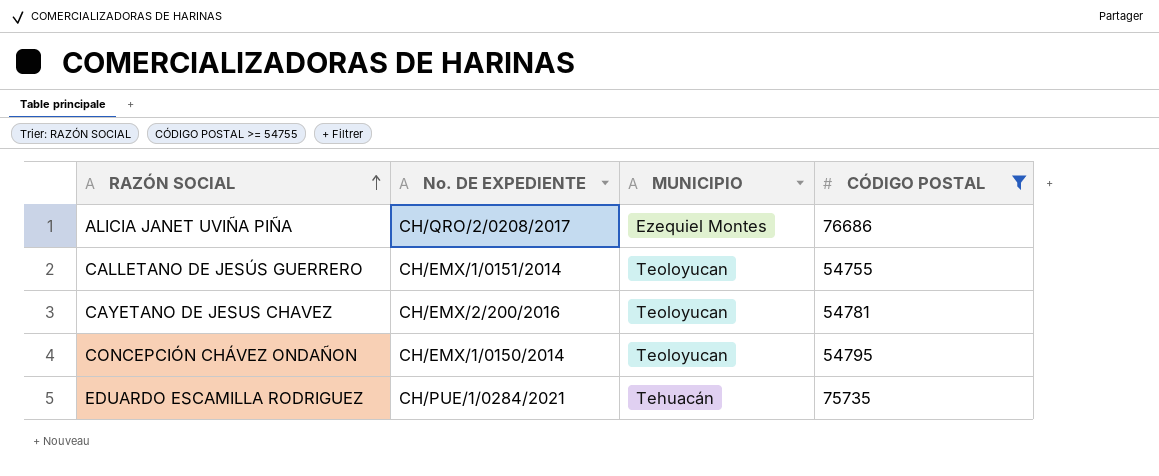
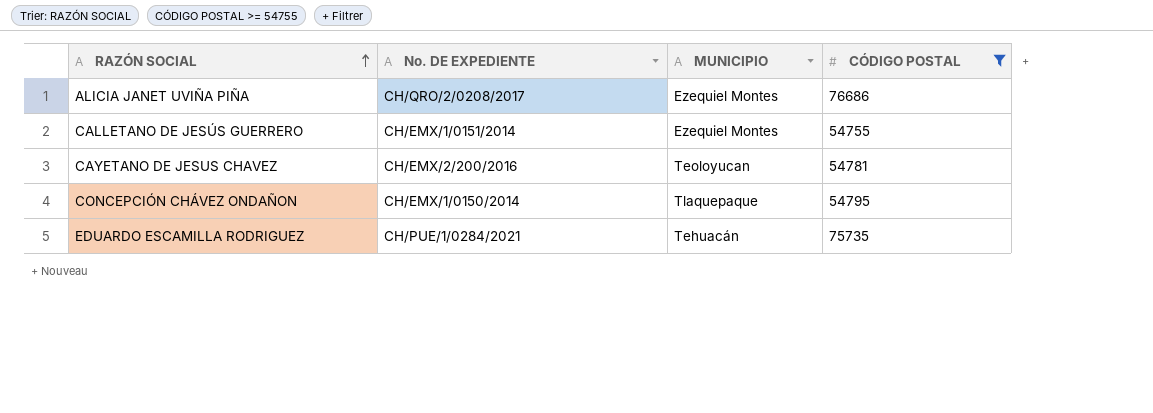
CALLETANO DE JESÚS GUERRERO | MUNICIPIO: Teoloyucan -> Ezequiel Montes
CONCEPCIÓN CHÁVEZ ONDAÑON | MUNICIPIO: Teoloyucan -> Tlaquepaque

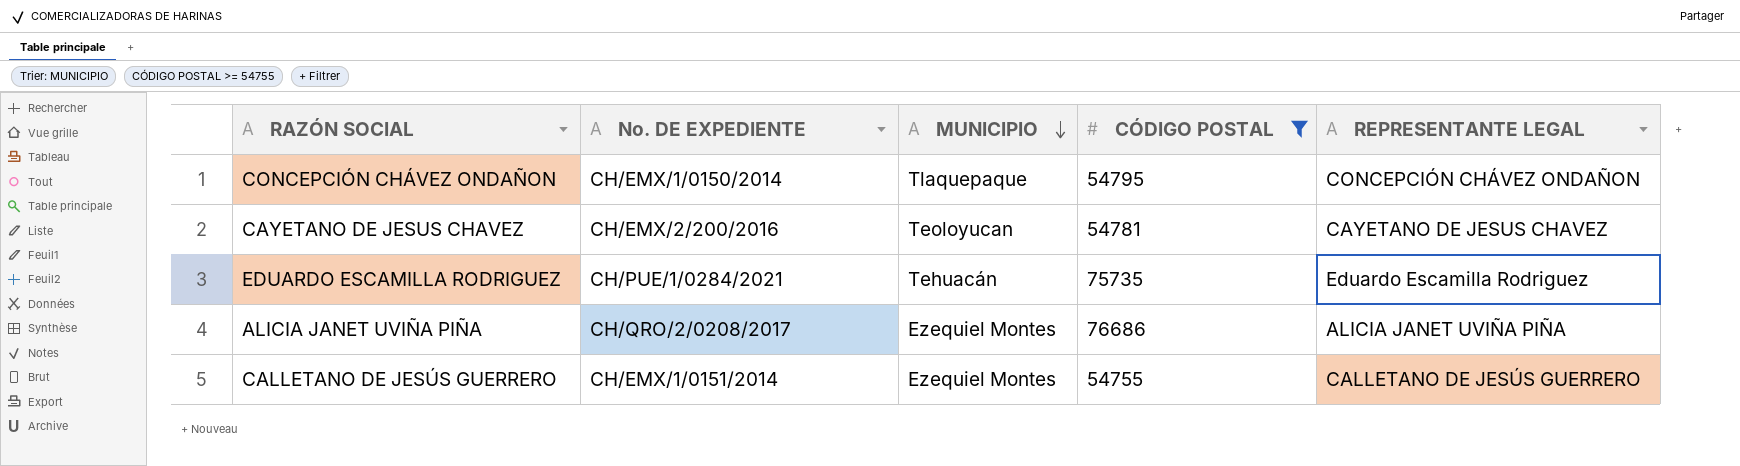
row order: RAZÓN SOCIAL ascending -> MUNICIPIO descending
column REPRESENTANTE LEGAL | position: none -> 5

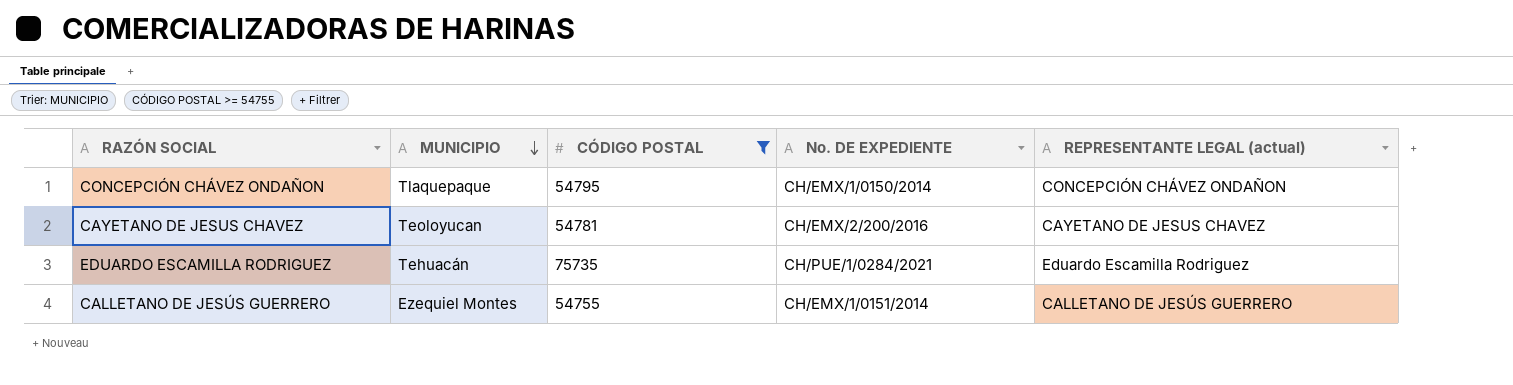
column No. DE EXPEDIENTE | position: 2 -> 4
column name: REPRESENTANTE LEGAL -> REPRESENTANTE LEGAL (actual)
row ALICIA JANET UVIÑA PIÑA: CH/QRO/2/0208/2017 | Ezequiel Montes | 76686 | ALICIA JANET UVIÑA PIÑA -> none

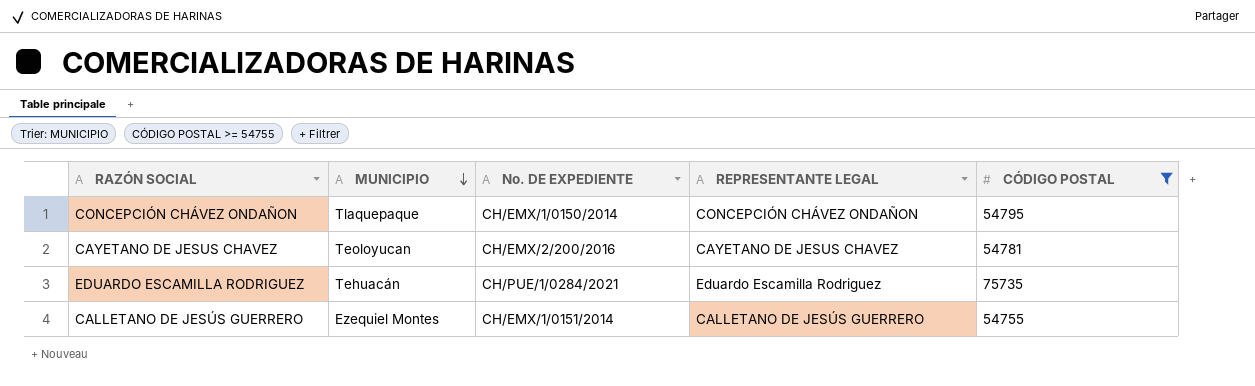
column name: REPRESENTANTE LEGAL (actual) -> REPRESENTANTE LEGAL
column CÓDIGO POSTAL | position: 3 -> 5

